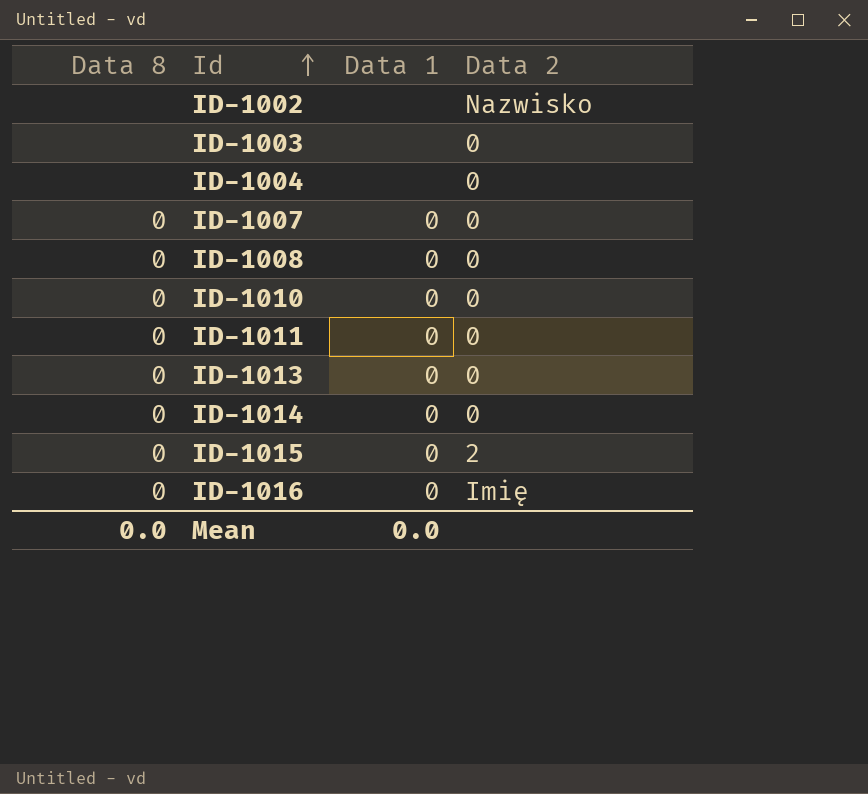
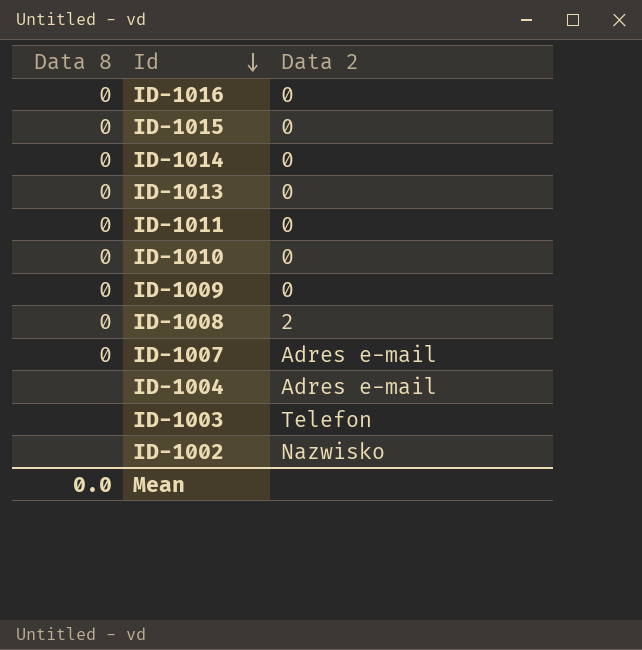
row order: Id ascending -> Id descending
column Data 1 | position: 3 -> none
ID-1016 | Data 2: Imię -> 0
ID-1015 | Data 2: 2 -> 0
row ID-1009: none -> 0 | 0
ID-1008 | Data 2: 0 -> 2
ID-1007 | Data 2: 0 -> Adres e-mail
ID-1004 | Data 2: 0 -> Adres e-mail
ID-1003 | Data 2: 0 -> Telefon

